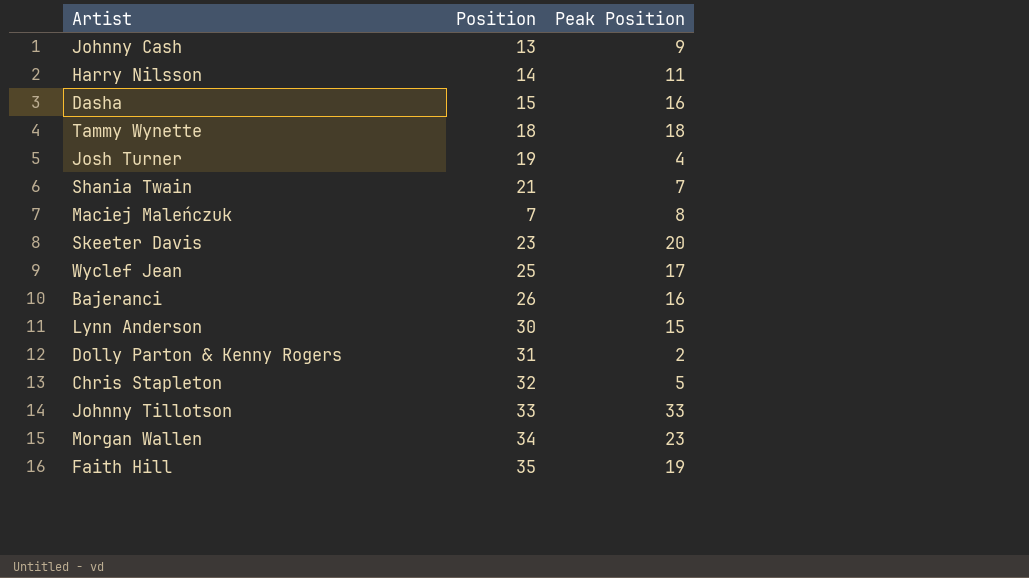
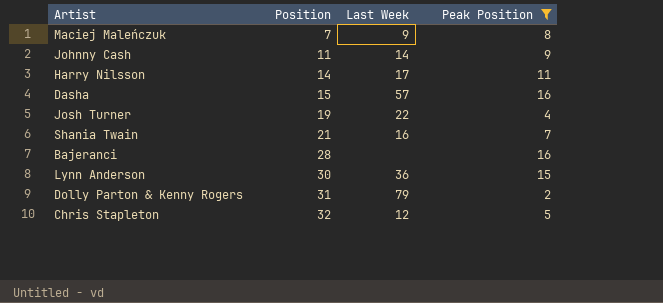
filter: none -> Peak Position <= 16
row order: none -> Position ascending
column Last Week | position: none -> 3
Johnny Cash | Position: 13 -> 11
Bajeranci | Position: 26 -> 28

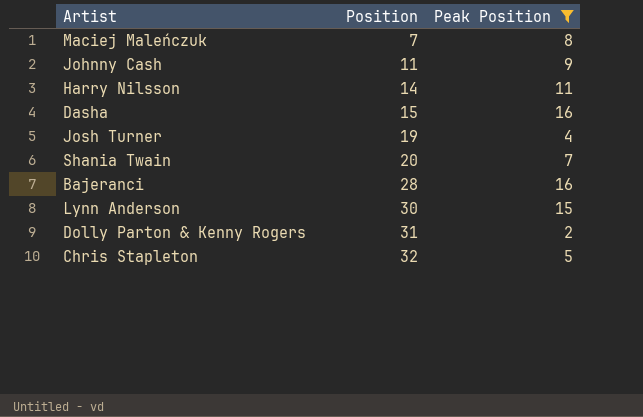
column Last Week | position: 3 -> none
Shania Twain | Position: 21 -> 20

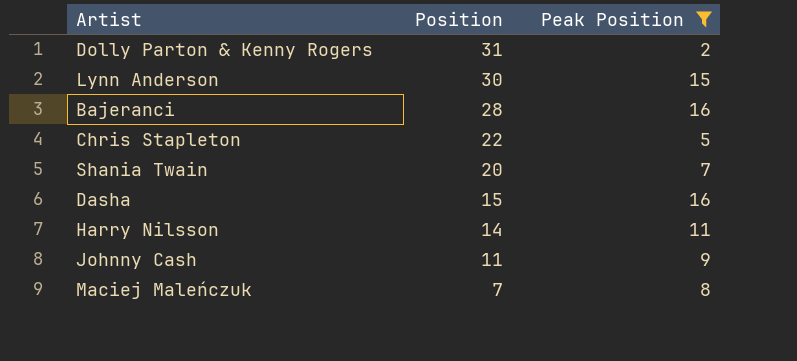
row order: Position ascending -> Position descending
row Josh Turner: 19 | 4 -> none
Chris Stapleton | Position: 32 -> 22

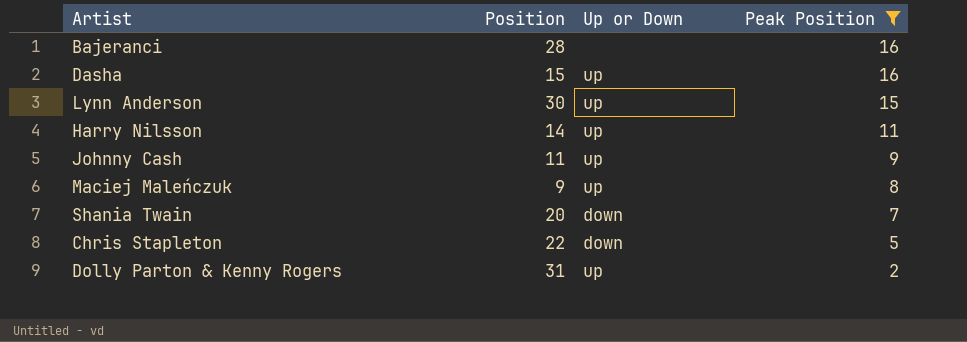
row order: Position descending -> Peak Position descending
column Up or Down | position: none -> 3
Maciej Maleńczuk | Position: 7 -> 9

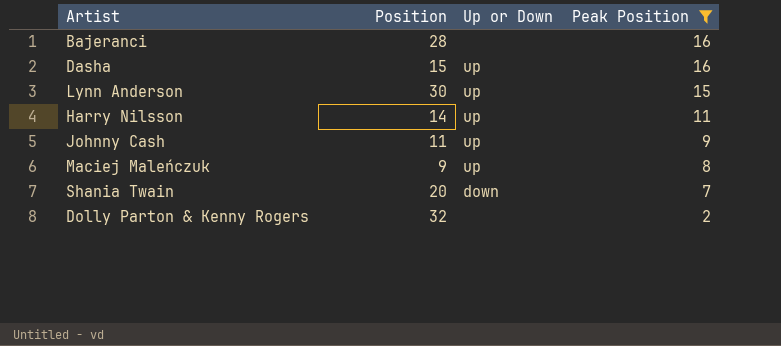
row Chris Stapleton: 22 | down | 5 -> none
Dolly Parton & Kenny Rogers | Position: 31 -> 32
Dolly Parton & Kenny Rogers | Up or Down: up -> none

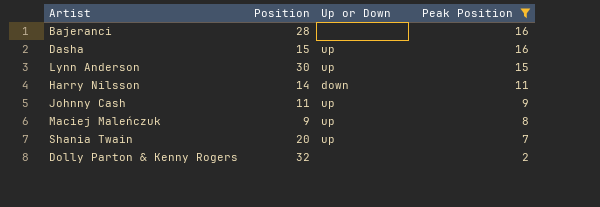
Harry Nilsson | Up or Down: up -> down
Shania Twain | Up or Down: down -> up

